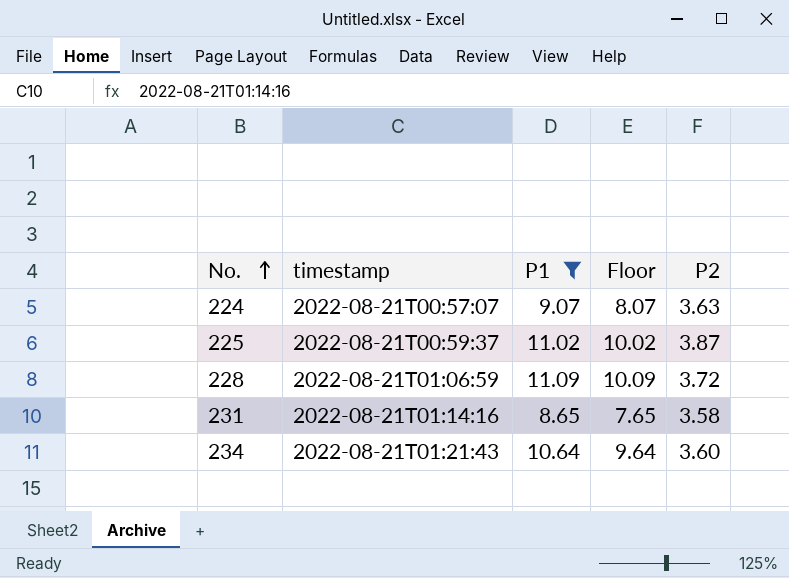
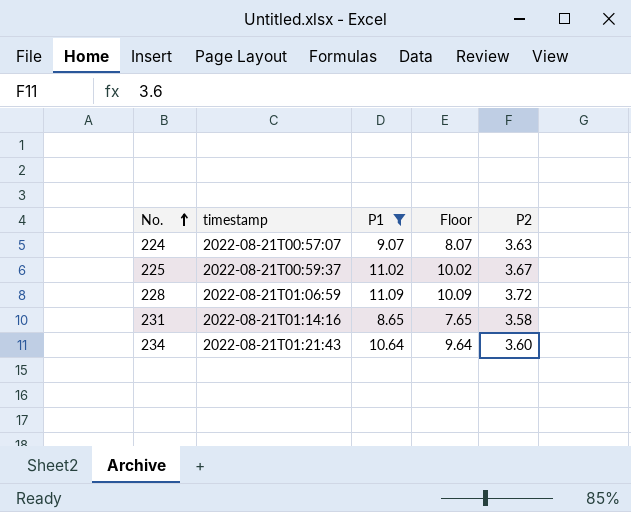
225 | P2: 3.87 -> 3.67

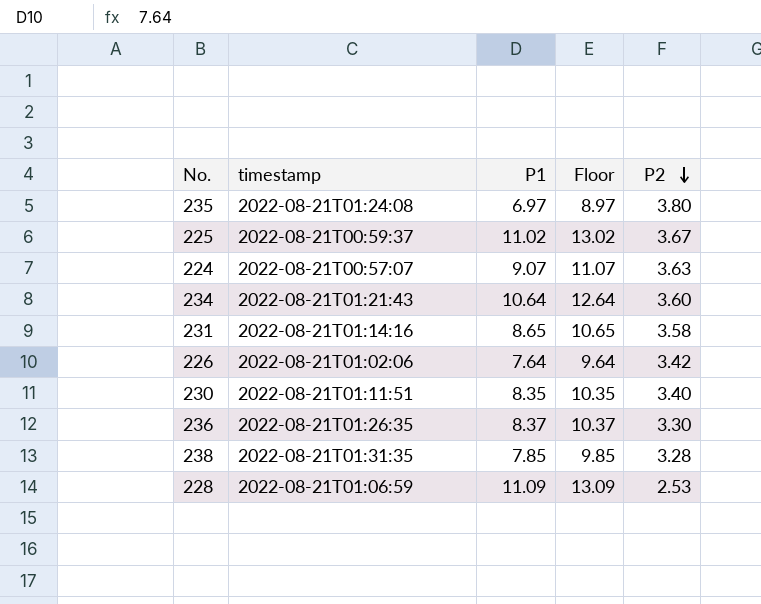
filter: P1 >= 8.65 -> none
row order: No. ascending -> P2 descending
column Floor | formula: [P1] - 1 -> [P1] + 2
228 | P2: 3.72 -> 2.53

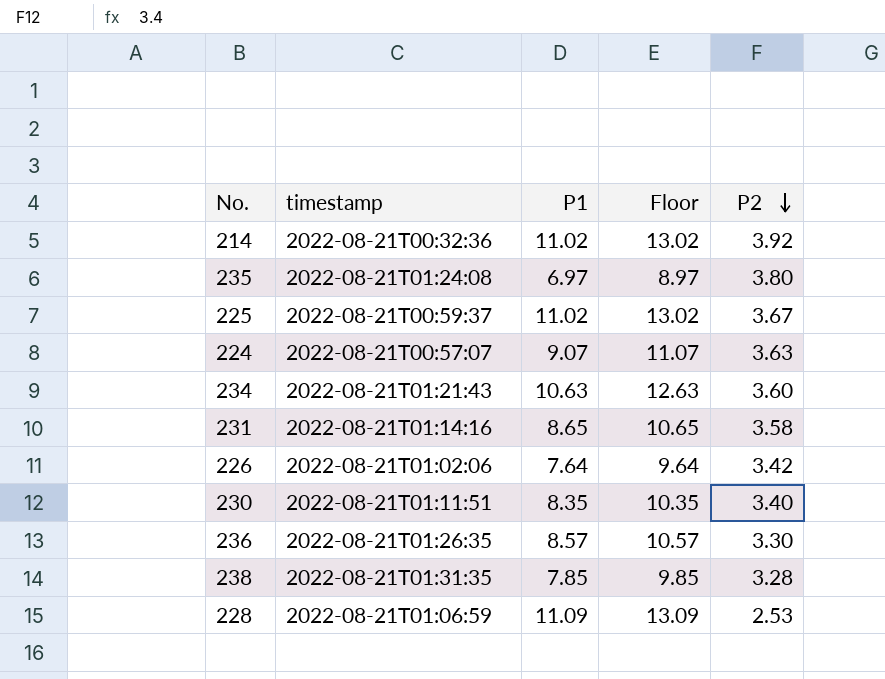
row 214: none -> 2022-08-21T00:32:36 | 11.02 | 13.02 | 3.92
234 | P1: 10.64 -> 10.63
234 | Floor: 12.64 -> 12.63
236 | P1: 8.37 -> 8.57
236 | Floor: 10.37 -> 10.57

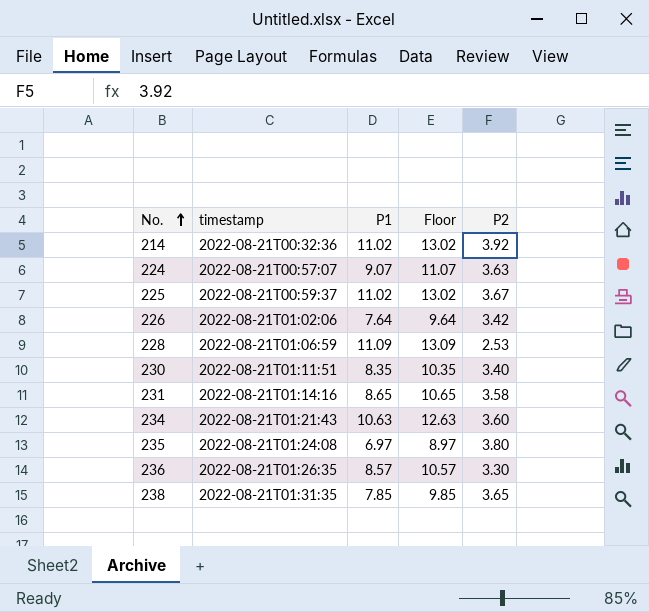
row order: P2 descending -> No. ascending
238 | P2: 3.28 -> 3.65

